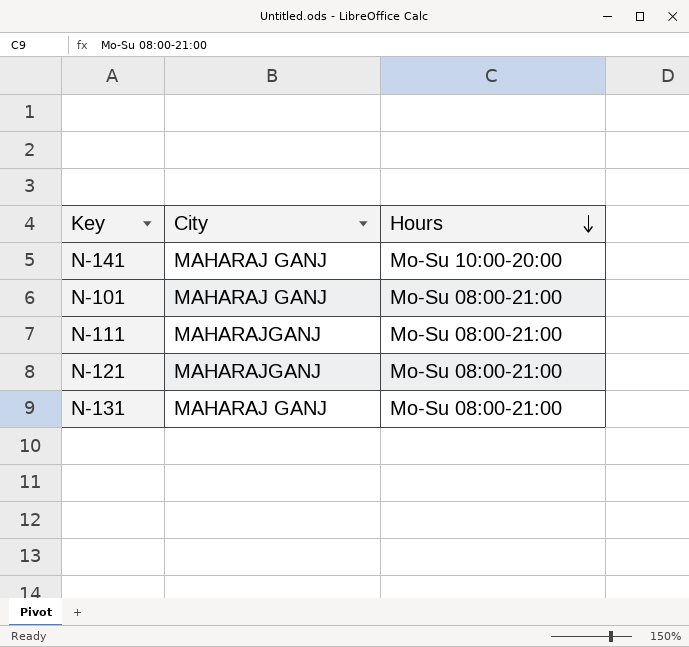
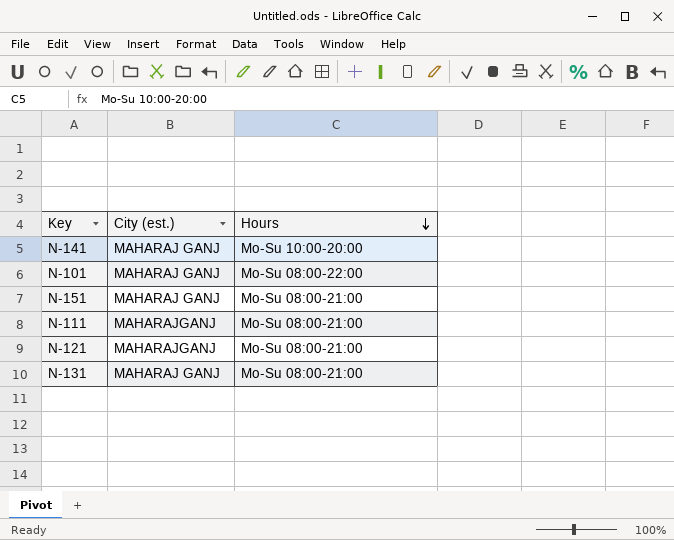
column name: City -> City (est.)
N-101 | Hours: Mo-Su 08:00-21:00 -> Mo-Su 08:00-22:00
row N-151: none -> MAHARAJ GANJ | Mo-Su 08:00-21:00

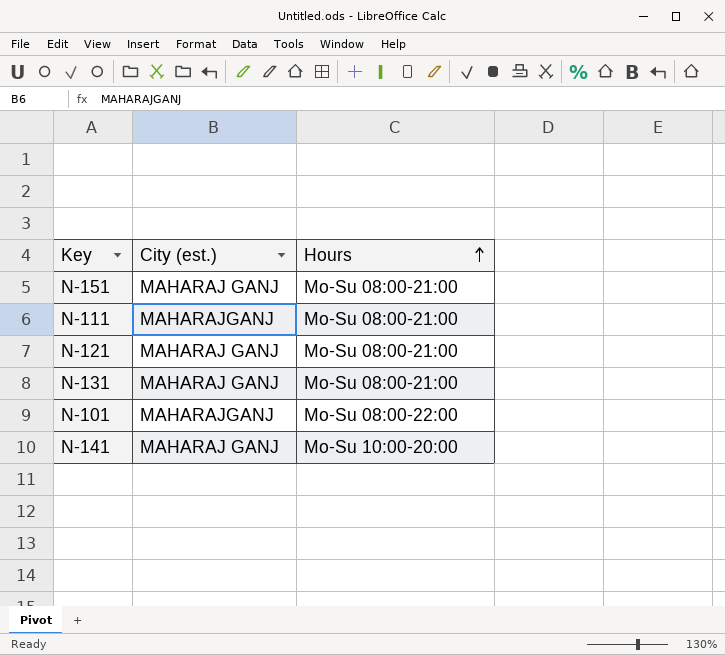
row order: Hours descending -> Hours ascending
N-121 | City (est.): MAHARAJGANJ -> MAHARAJ GANJ
N-101 | City (est.): MAHARAJ GANJ -> MAHARAJGANJ

